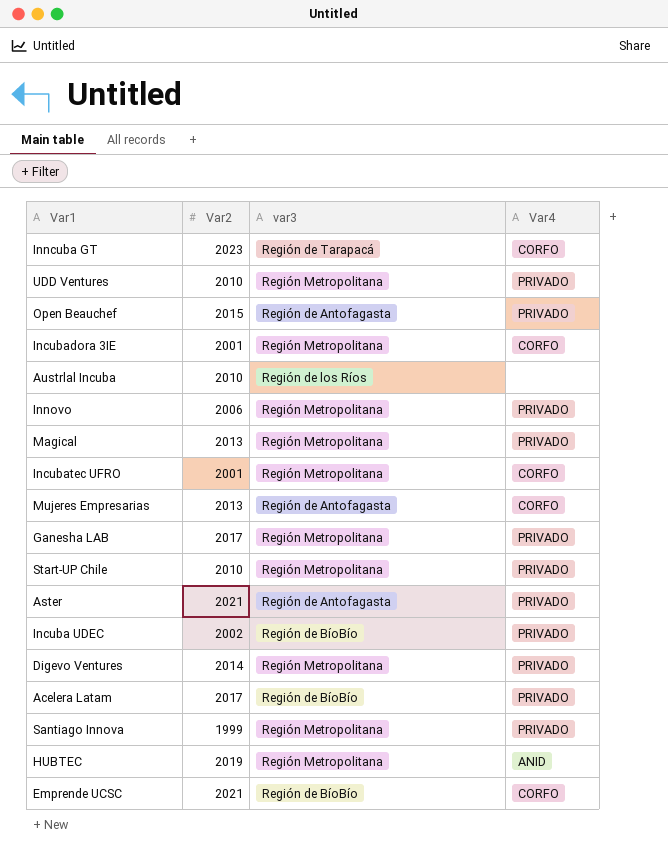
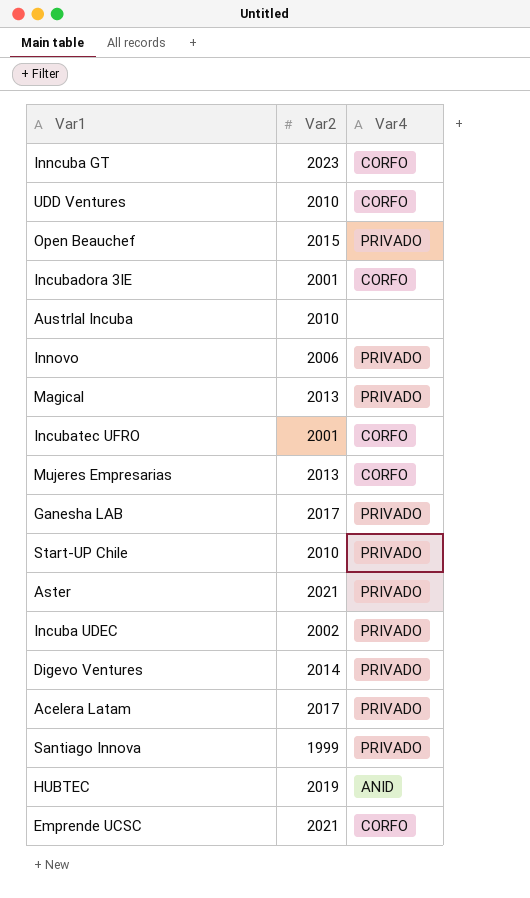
column var3 | position: 3 -> none
UDD Ventures | Var4: PRIVADO -> CORFO

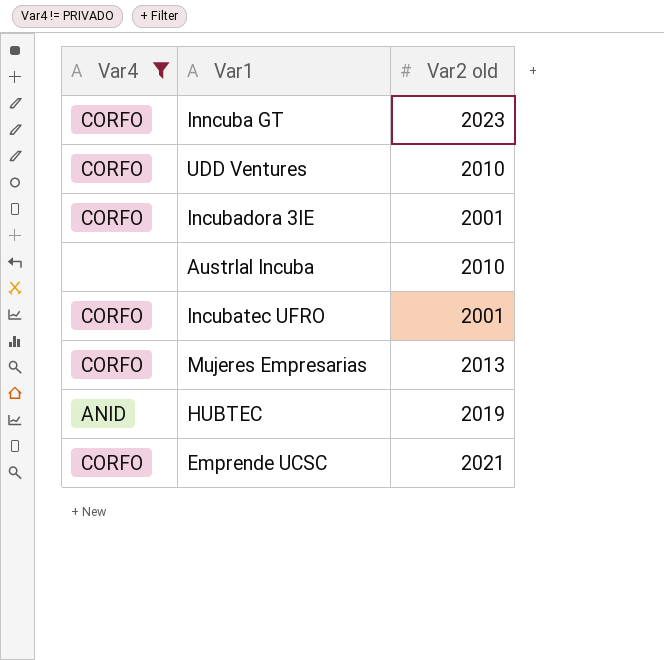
filter: none -> Var4 != PRIVADO
column Var4 | position: 3 -> 1
column name: Var2 -> Var2 old

